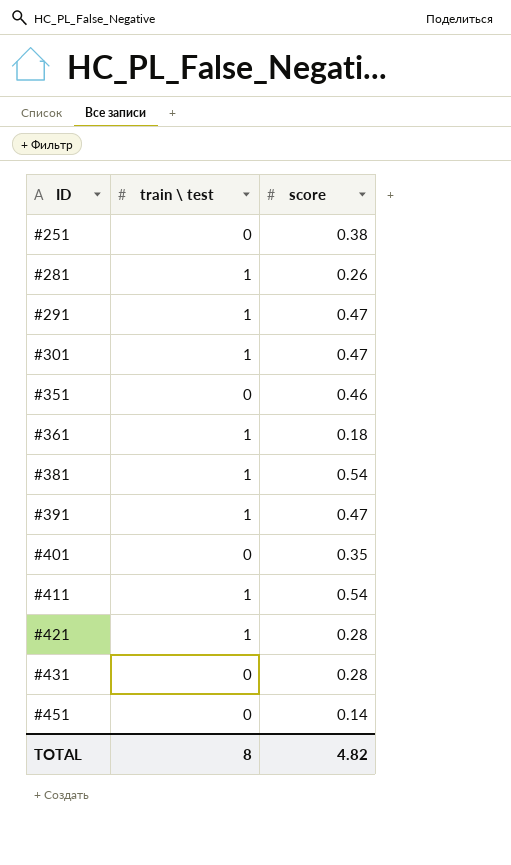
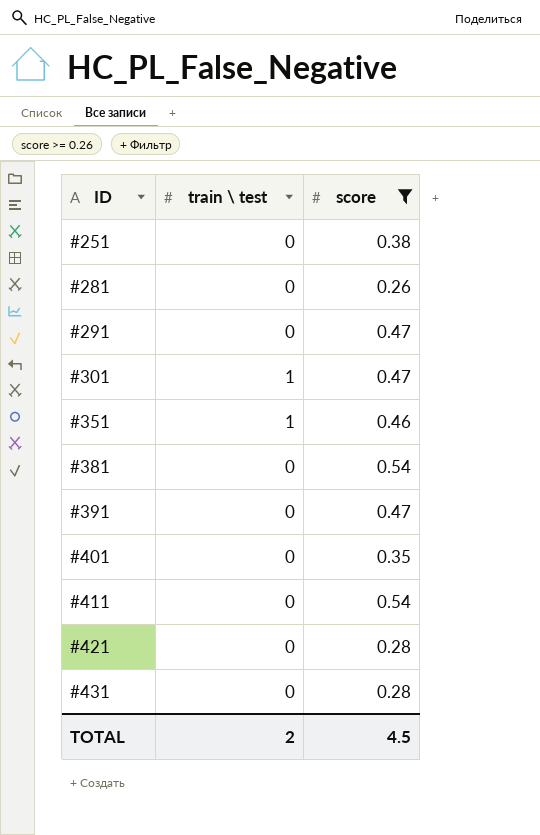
filter: none -> score >= 0.26
#281 | train \ test: 1 -> 0
#291 | train \ test: 1 -> 0
#351 | train \ test: 0 -> 1
#381 | train \ test: 1 -> 0
#391 | train \ test: 1 -> 0
#411 | train \ test: 1 -> 0
#421 | train \ test: 1 -> 0
TOTAL | train \ test: 8 -> 2
TOTAL | score: 4.82 -> 4.5

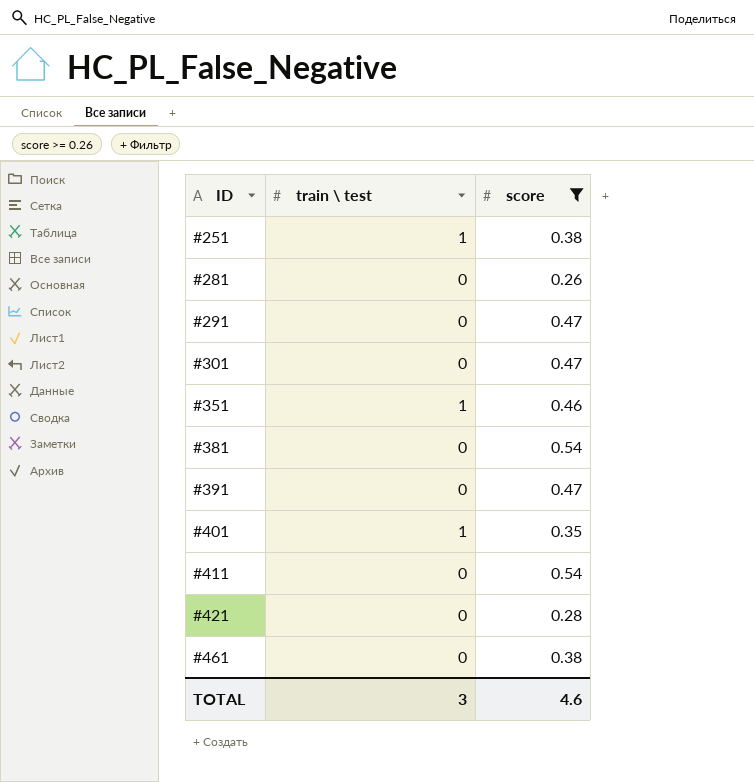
row #431: 0 | 0.28 -> none
#251 | train \ test: 0 -> 1
#301 | train \ test: 1 -> 0
#401 | train \ test: 0 -> 1
row #461: none -> 0 | 0.38
TOTAL | train \ test: 2 -> 3
TOTAL | score: 4.5 -> 4.6

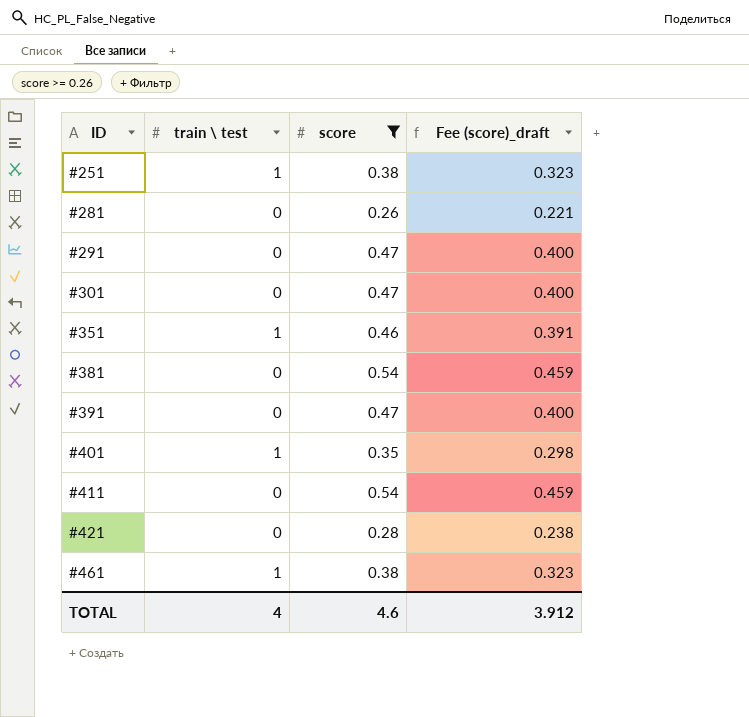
column Fee (score)_draft | formula: none -> [score] * 0.85
#461 | train \ test: 0 -> 1
TOTAL | train \ test: 3 -> 4

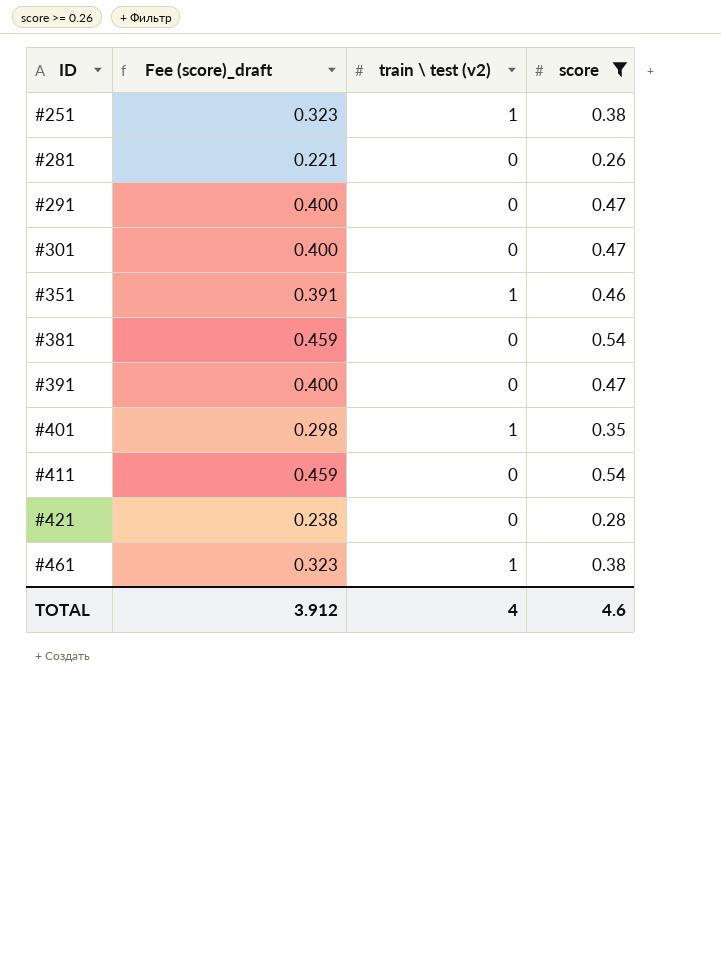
column Fee (score)_draft | position: 4 -> 2
column name: train \ test -> train \ test (v2)

